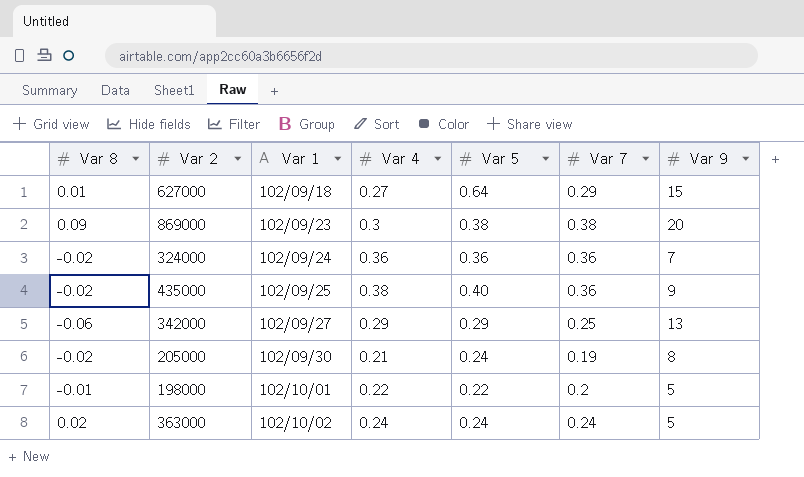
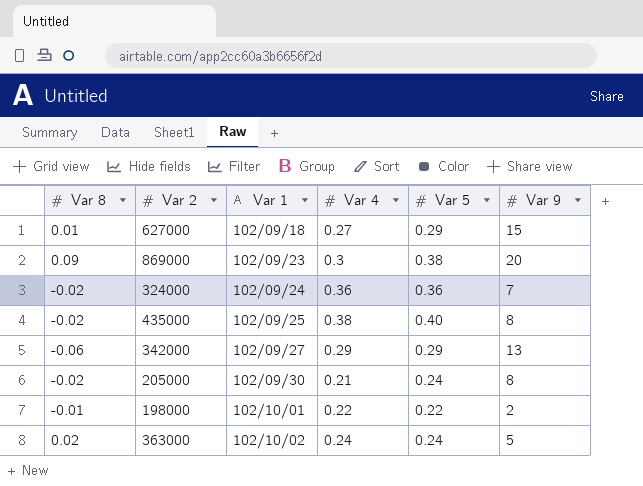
column Var 7 | position: 6 -> none
627000 | Var 5: 0.64 -> 0.29
435000 | Var 9: 9 -> 8
198000 | Var 9: 5 -> 2

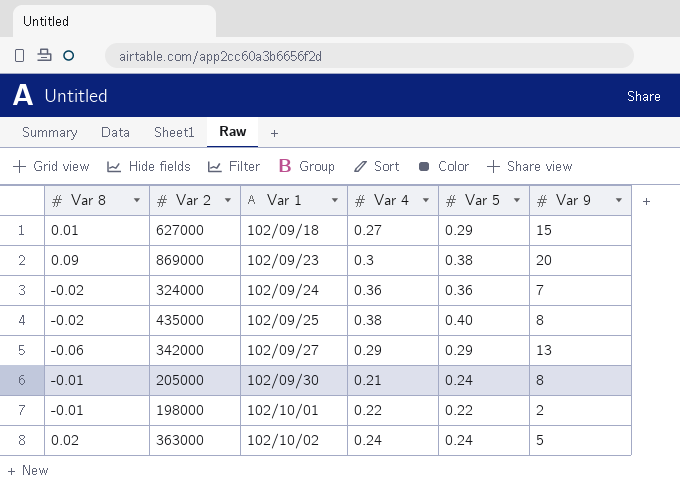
205000 | Var 8: -0.02 -> -0.01

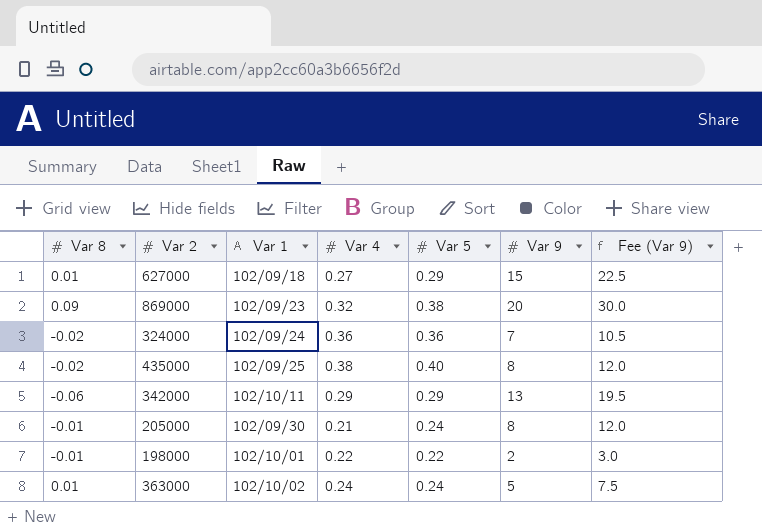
column Fee (Var 9) | formula: none -> [Var 9] * 1.5
869000 | Var 4: 0.3 -> 0.32
342000 | Var 1: 102/09/27 -> 102/10/11
363000 | Var 8: 0.02 -> 0.01

